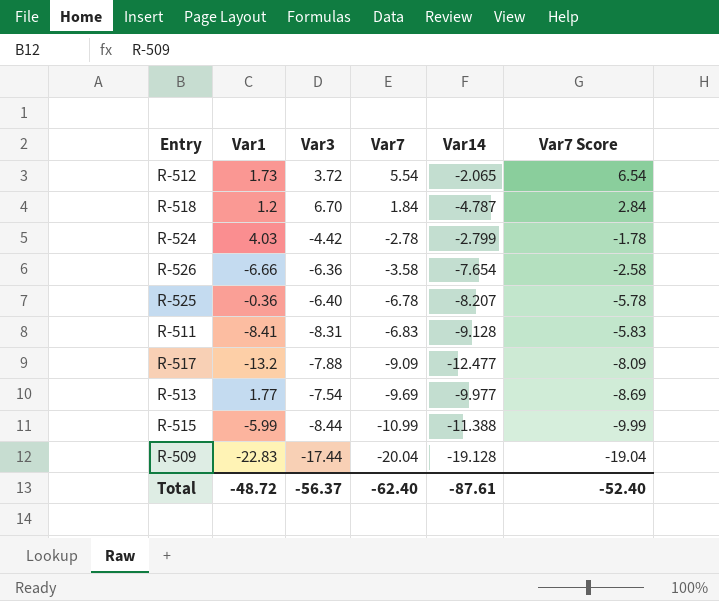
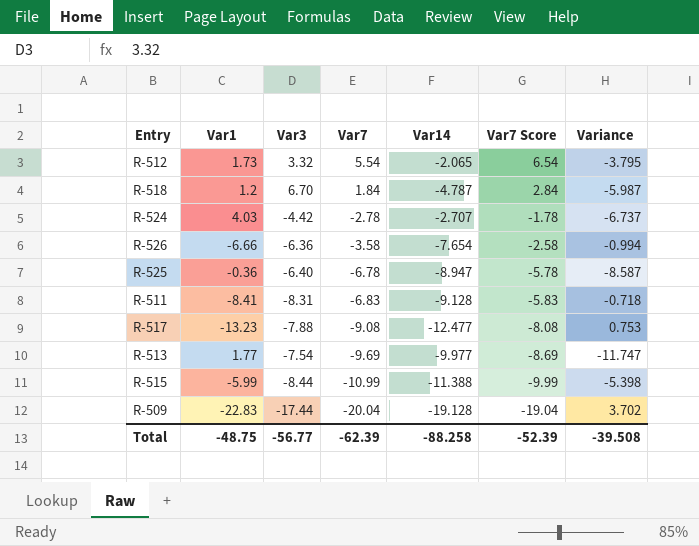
column Variance | formula: none -> [Var14] - [Var1]
R-512 | Var3: 3.72 -> 3.32
R-524 | Var14: -2.799 -> -2.707
R-525 | Var14: -8.207 -> -8.947
R-517 | Var1: -13.2 -> -13.23
R-517 | Var7: -9.09 -> -9.08
R-517 | Var7 Score: -8.09 -> -8.08
Total | Var1: -48.72 -> -48.75
Total | Var3: -56.37 -> -56.77
Total | Var7: -62.40 -> -62.39
Total | Var14: -87.61 -> -88.258
Total | Var7 Score: -52.40 -> -52.39

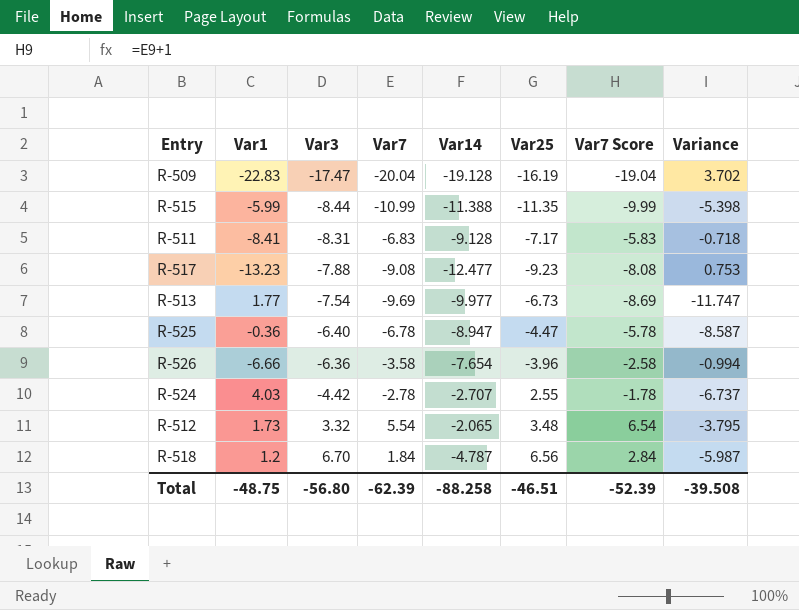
row order: Var7 descending -> Var3 ascending
column Var25 | position: none -> 6
R-509 | Var3: -17.44 -> -17.47
Total | Var3: -56.77 -> -56.80

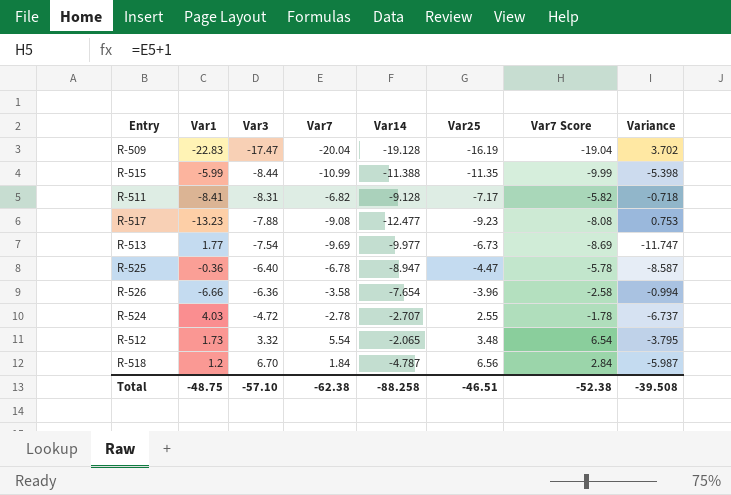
R-511 | Var7: -6.83 -> -6.82
R-511 | Var7 Score: -5.83 -> -5.82
R-524 | Var3: -4.42 -> -4.72
Total | Var3: -56.80 -> -57.10
Total | Var7: -62.39 -> -62.38
Total | Var7 Score: -52.39 -> -52.38

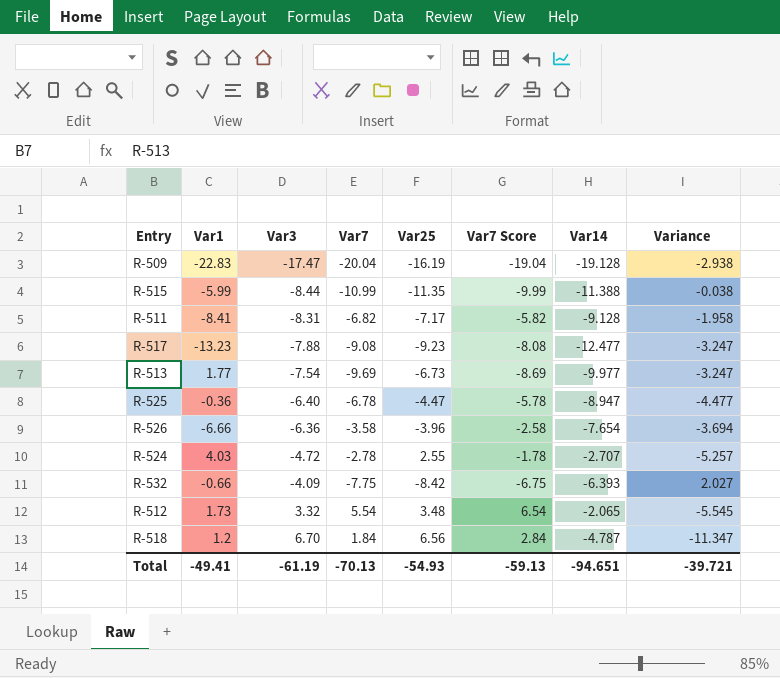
column Var14 | position: 5 -> 7
column Variance | formula: [Var14] - [Var1] -> [Var14] - [Var25]
row R-532: none -> -0.66 | -4.09 | -7.75 | -8.42 | -6.75 | -6.393 | 2.027
Total | Var1: -48.75 -> -49.41
Total | Var3: -57.10 -> -61.19
Total | Var7: -62.38 -> -70.13
Total | Var25: -46.51 -> -54.93
Total | Var7 Score: -52.38 -> -59.13
Total | Var14: -88.258 -> -94.651
Total | Variance: -39.508 -> -39.721

